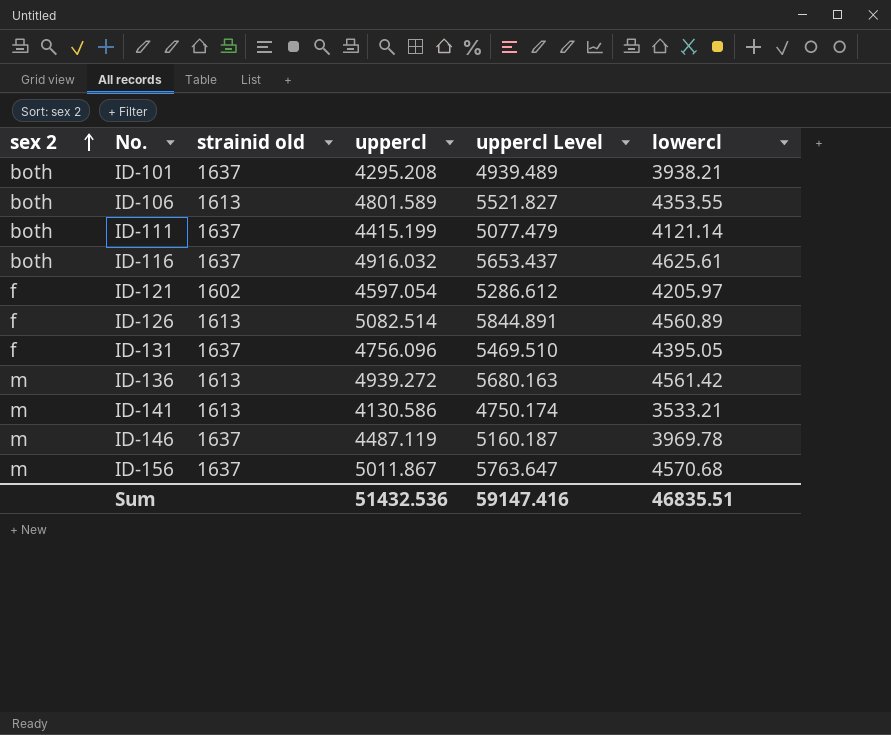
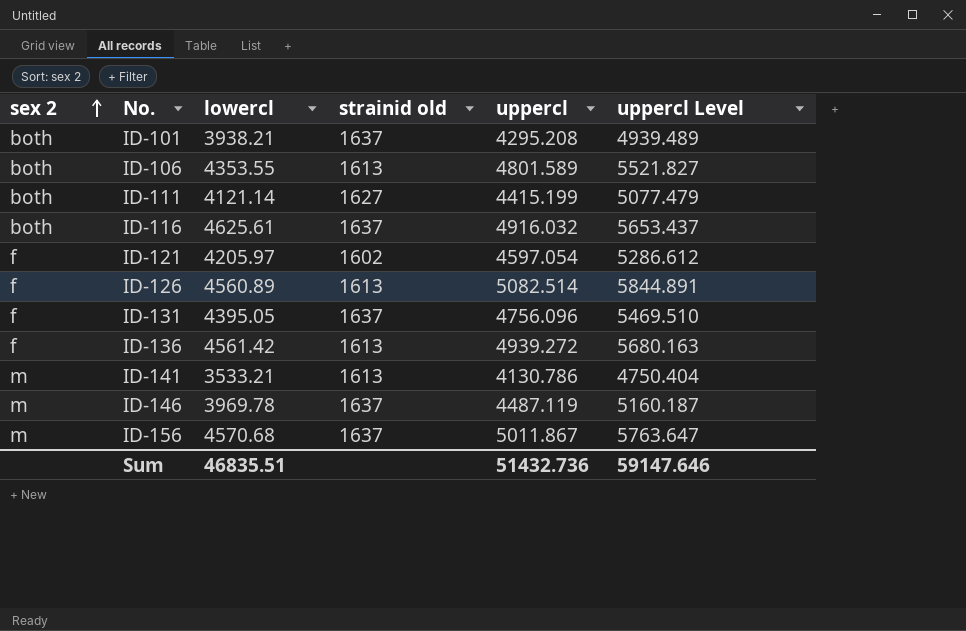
column lowercl | position: 6 -> 3
ID-111 | strainid old: 1637 -> 1627
ID-136 | sex 2: m -> f
ID-141 | uppercl: 4130.586 -> 4130.786
ID-141 | uppercl Level: 4750.174 -> 4750.404
Sum | uppercl: 51432.536 -> 51432.736
Sum | uppercl Level: 59147.416 -> 59147.646

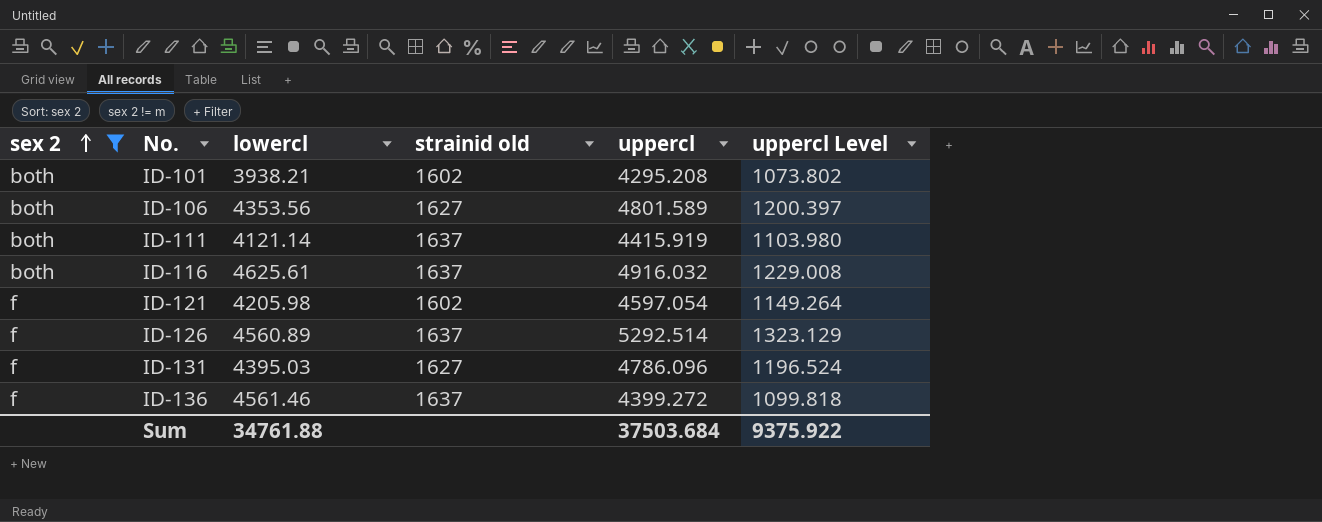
filter: none -> sex 2 != m
column uppercl Level | formula: [uppercl] * 1.15 -> [uppercl] * 0.25
ID-101 | strainid old: 1637 -> 1602
ID-106 | lowercl: 4353.55 -> 4353.56
ID-106 | strainid old: 1613 -> 1627
ID-111 | strainid old: 1627 -> 1637
ID-111 | uppercl: 4415.199 -> 4415.919
ID-121 | lowercl: 4205.97 -> 4205.98
ID-126 | strainid old: 1613 -> 1637
ID-126 | uppercl: 5082.514 -> 5292.514
ID-131 | lowercl: 4395.05 -> 4395.03
ID-131 | strainid old: 1637 -> 1627
ID-131 | uppercl: 4756.096 -> 4786.096
ID-136 | lowercl: 4561.42 -> 4561.46
ID-136 | strainid old: 1613 -> 1637
ID-136 | uppercl: 4939.272 -> 4399.272
Sum | lowercl: 46835.51 -> 34761.88
Sum | uppercl: 51432.736 -> 37503.684
Sum | uppercl Level: 59147.646 -> 9375.922

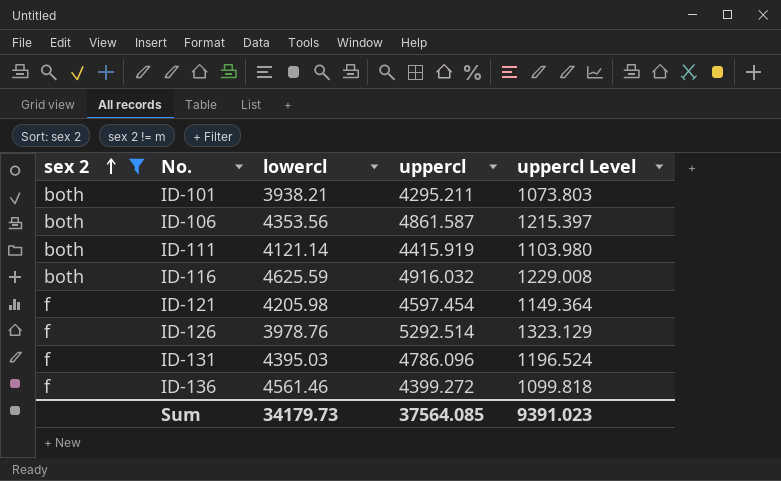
column strainid old | position: 4 -> none
ID-101 | uppercl: 4295.208 -> 4295.211
ID-101 | uppercl Level: 1073.802 -> 1073.803
ID-106 | uppercl: 4801.589 -> 4861.587
ID-106 | uppercl Level: 1200.397 -> 1215.397
ID-116 | lowercl: 4625.61 -> 4625.59
ID-121 | uppercl: 4597.054 -> 4597.454
ID-121 | uppercl Level: 1149.264 -> 1149.364
ID-126 | lowercl: 4560.89 -> 3978.76
Sum | lowercl: 34761.88 -> 34179.73
Sum | uppercl: 37503.684 -> 37564.085
Sum | uppercl Level: 9375.922 -> 9391.023

